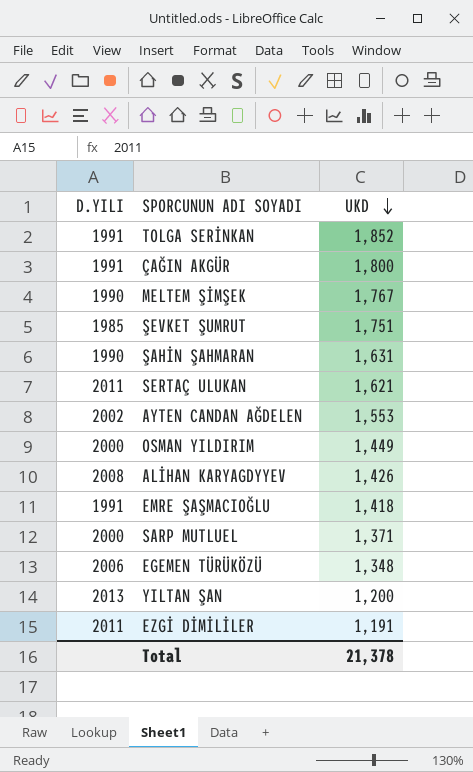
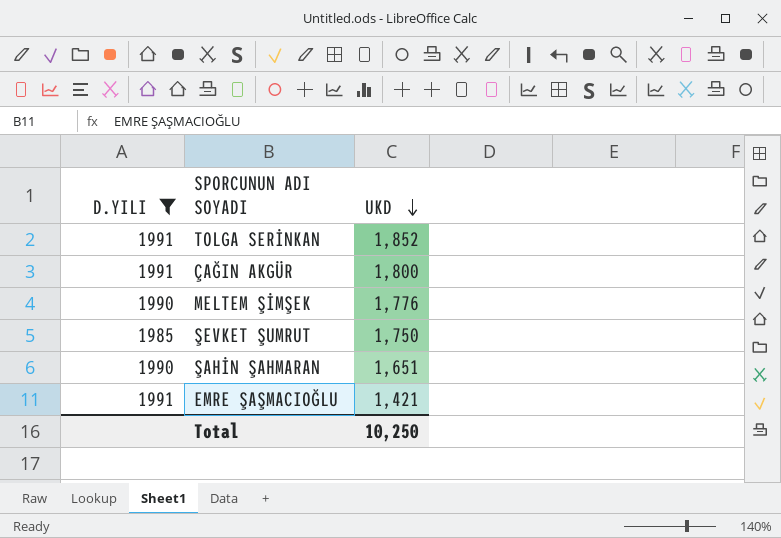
filter: none -> D.YILI <= 1991
MELTEM ŞİMŞEK | UKD: 1,767 -> 1,776
ŞEVKET ŞUMRUT | UKD: 1,751 -> 1,750
ŞAHİN ŞAHMARAN | UKD: 1,631 -> 1,651
EMRE ŞAŞMACIOĞLU | UKD: 1,418 -> 1,421
Total | UKD: 21,378 -> 10,250

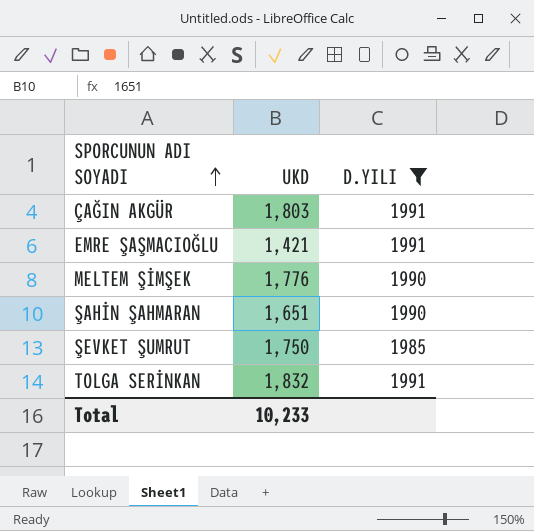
row order: UKD descending -> SPORCUNUN ADI SOYADI ascending
column D.YILI | position: 1 -> 3
ÇAĞIN AKGÜR | UKD: 1,800 -> 1,803
TOLGA SERİNKAN | UKD: 1,852 -> 1,832
Total | UKD: 10,250 -> 10,233

